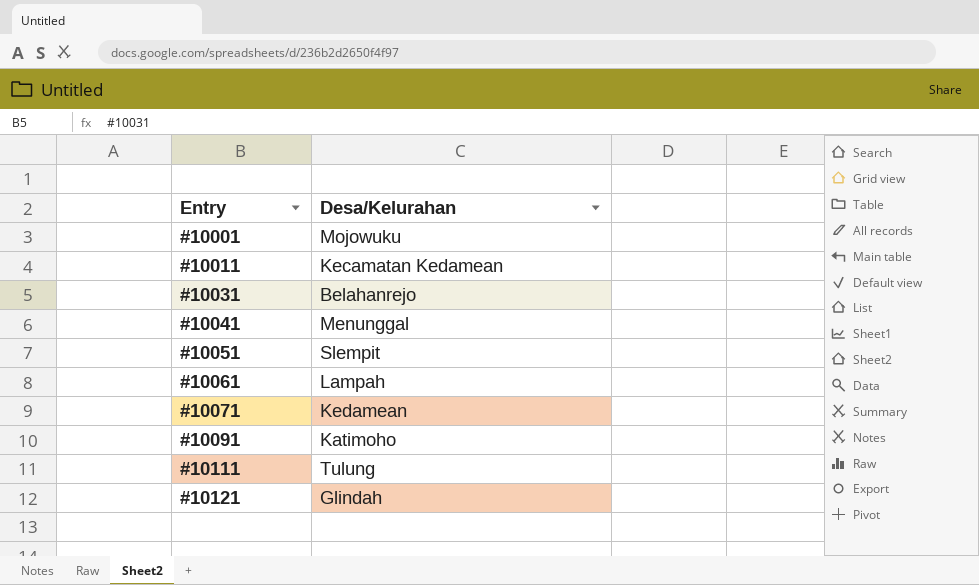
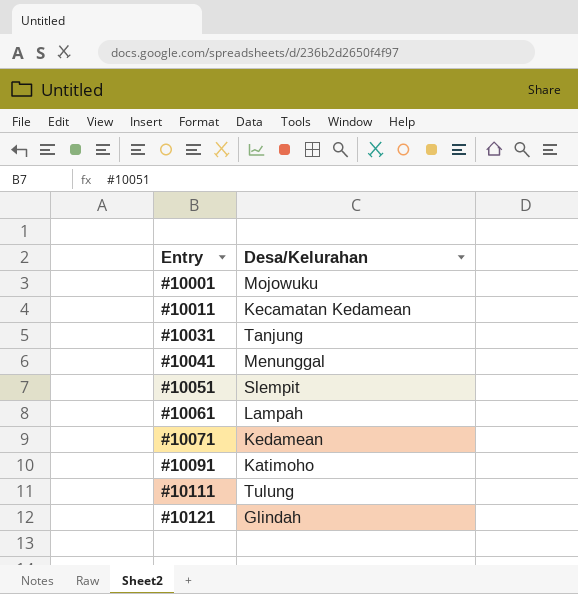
#10031 | Desa/Kelurahan: Belahanrejo -> Tanjung

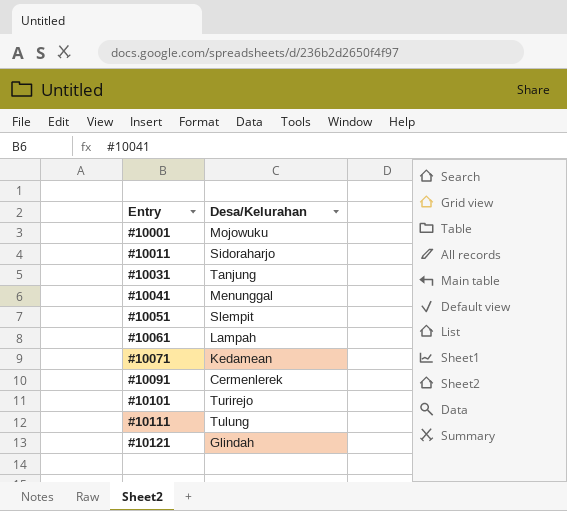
#10011 | Desa/Kelurahan: Kecamatan Kedamean -> Sidoraharjo
#10091 | Desa/Kelurahan: Katimoho -> Cermenlerek
row #10101: none -> Turirejo

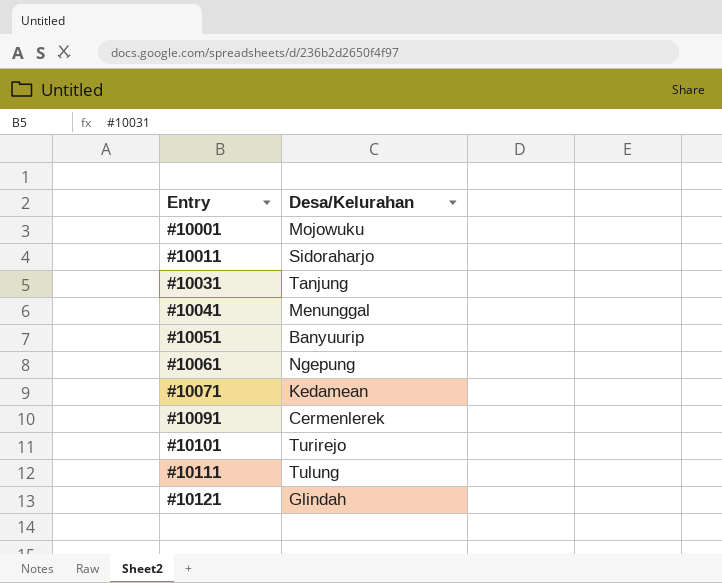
#10051 | Desa/Kelurahan: Slempit -> Banyuurip
#10061 | Desa/Kelurahan: Lampah -> Ngepung

